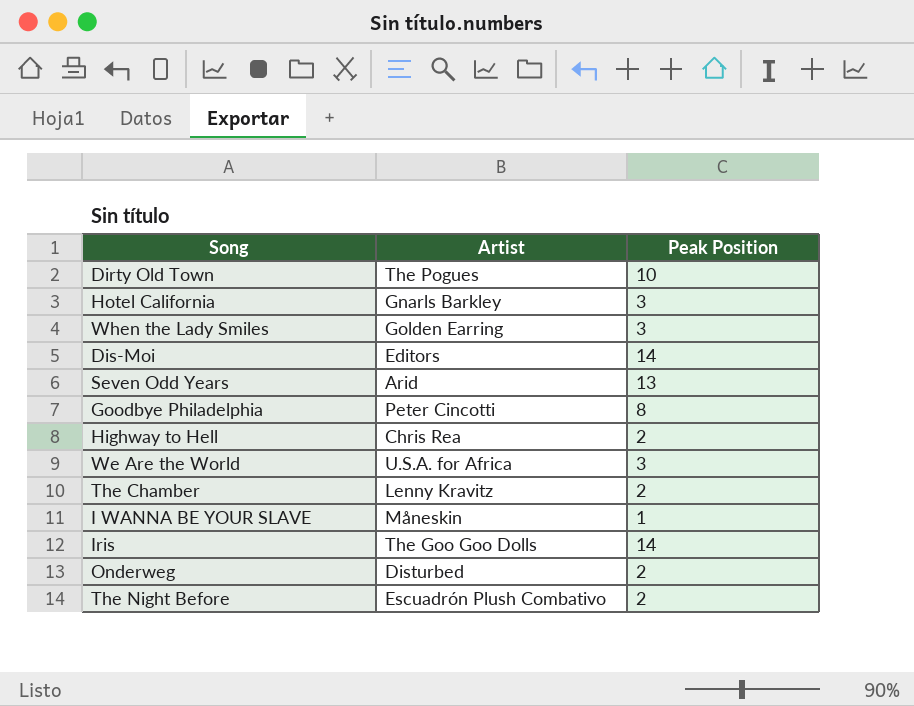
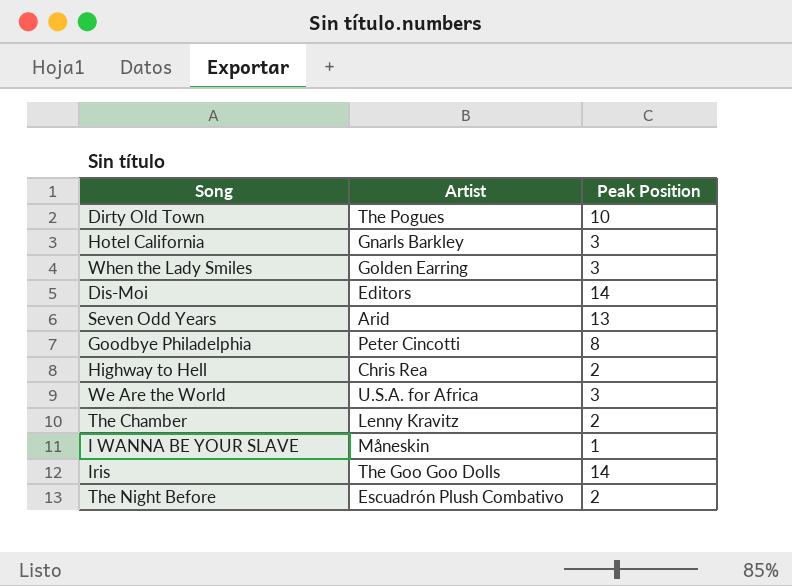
row Onderweg: Disturbed | 2 -> none

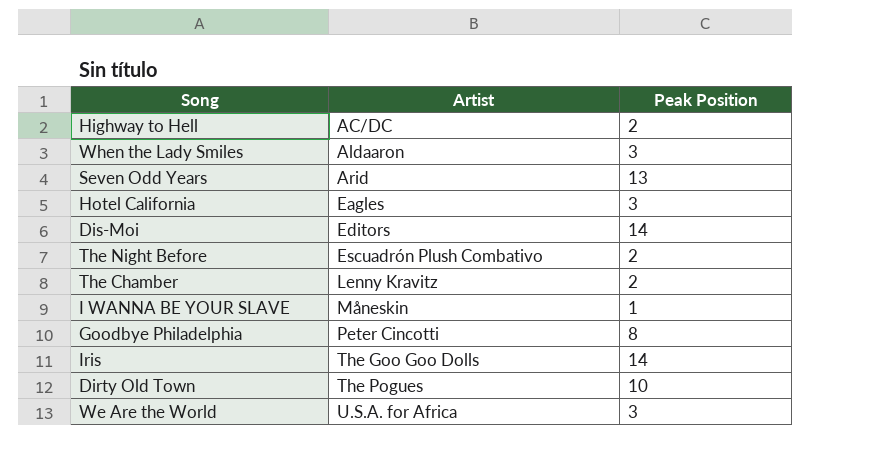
row order: none -> Artist ascending
Highway to Hell | Artist: Chris Rea -> AC/DC
When the Lady Smiles | Artist: Golden Earring -> Aldaaron
Hotel California | Artist: Gnarls Barkley -> Eagles

